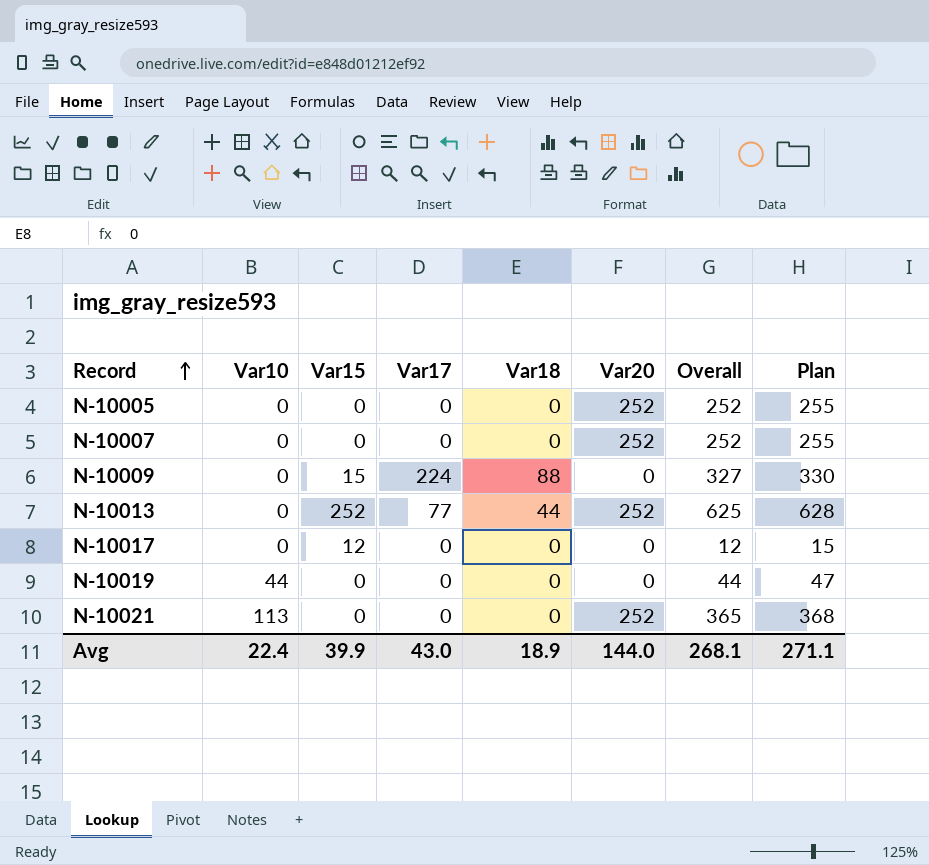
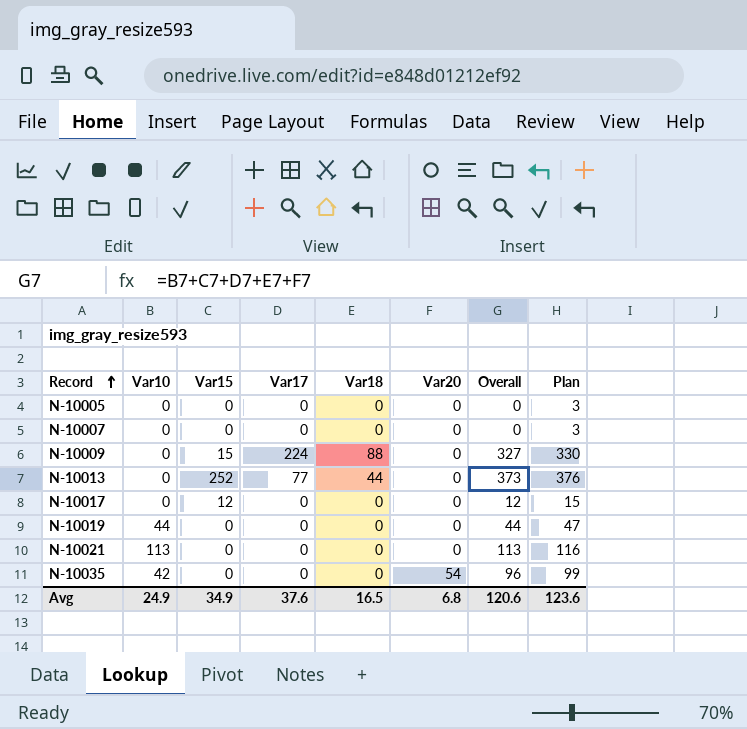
N-10005 | Var20: 252 -> 0
N-10005 | Overall: 252 -> 0
N-10005 | Plan: 255 -> 3
N-10007 | Var20: 252 -> 0
N-10007 | Overall: 252 -> 0
N-10007 | Plan: 255 -> 3
N-10013 | Var20: 252 -> 0
N-10013 | Overall: 625 -> 373
N-10013 | Plan: 628 -> 376
N-10021 | Var20: 252 -> 0
N-10021 | Overall: 365 -> 113
N-10021 | Plan: 368 -> 116
row N-10035: none -> 42 | 0 | 0 | 0 | 54 | 96 | 99
Avg | Var10: 22.4 -> 24.9
Avg | Var15: 39.9 -> 34.9
Avg | Var17: 43.0 -> 37.6
Avg | Var18: 18.9 -> 16.5
Avg | Var20: 144.0 -> 6.8
Avg | Overall: 268.1 -> 120.6
Avg | Plan: 271.1 -> 123.6

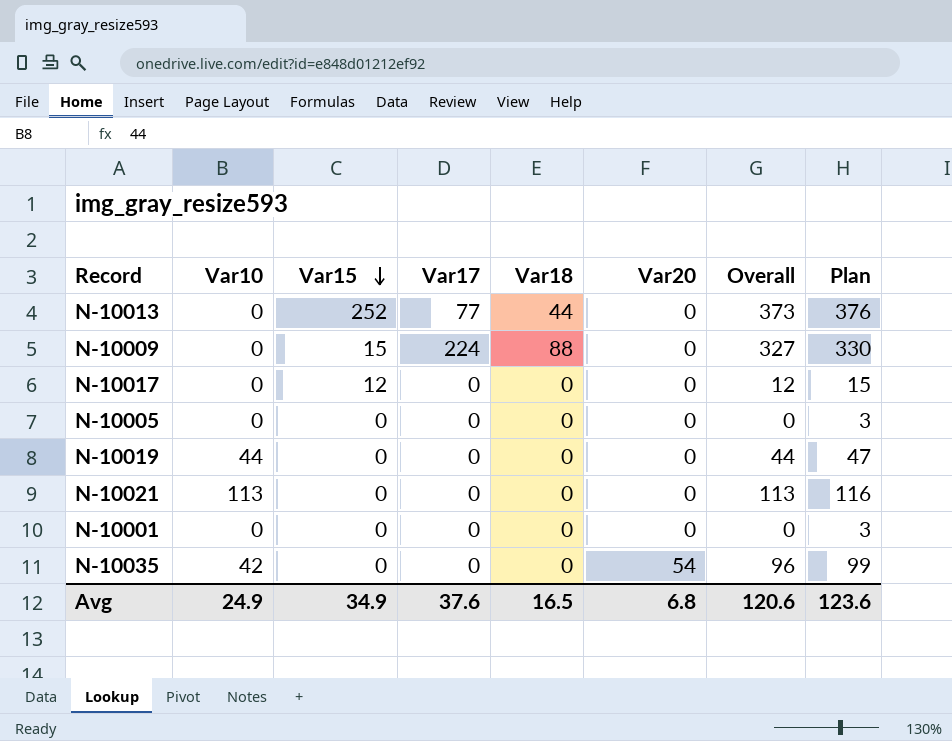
row order: Record ascending -> Var15 descending
row N-10007: 0 | 0 | 0 | 0 | 0 | 0 | 3 -> none
row N-10001: none -> 0 | 0 | 0 | 0 | 0 | 0 | 3

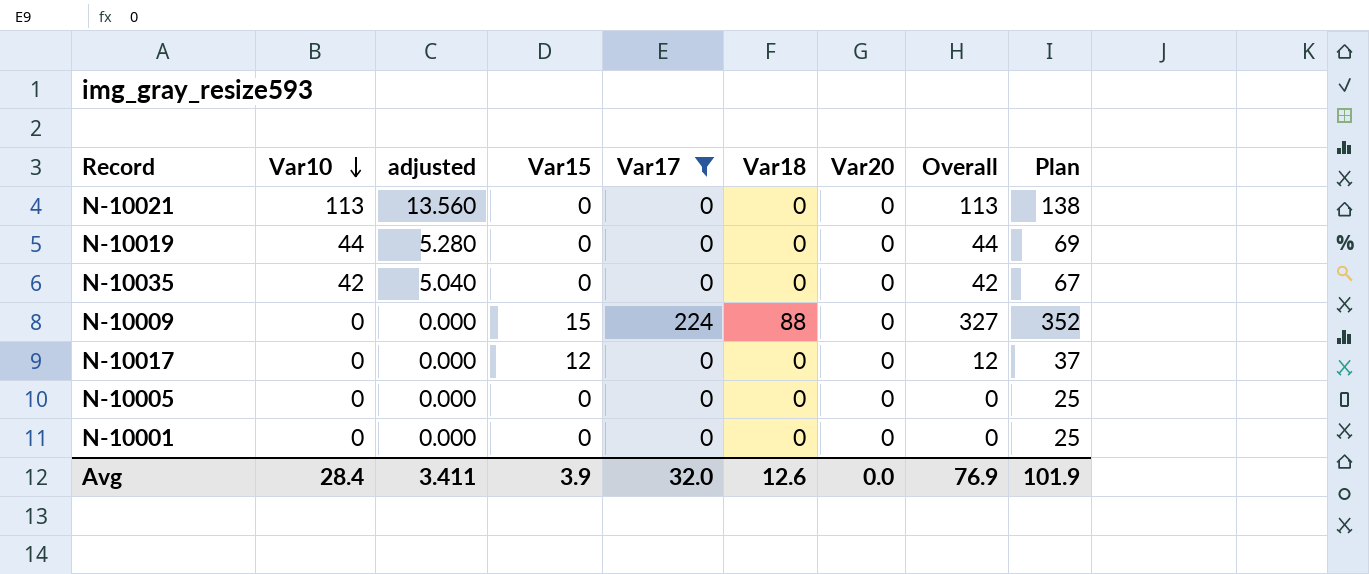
filter: none -> Var17 != 77
row order: Var15 descending -> Var10 descending
column adjusted | formula: none -> [Var10] * 0.12
column Plan | formula: [Overall] + 3 -> [Overall] + 25
N-10035 | Var20: 54 -> 0
N-10035 | Overall: 96 -> 42
Avg | Var10: 24.9 -> 28.4
Avg | Var15: 34.9 -> 3.9
Avg | Var17: 37.6 -> 32.0
Avg | Var18: 16.5 -> 12.6
Avg | Var20: 6.8 -> 0.0
Avg | Overall: 120.6 -> 76.9
Avg | Plan: 123.6 -> 101.9

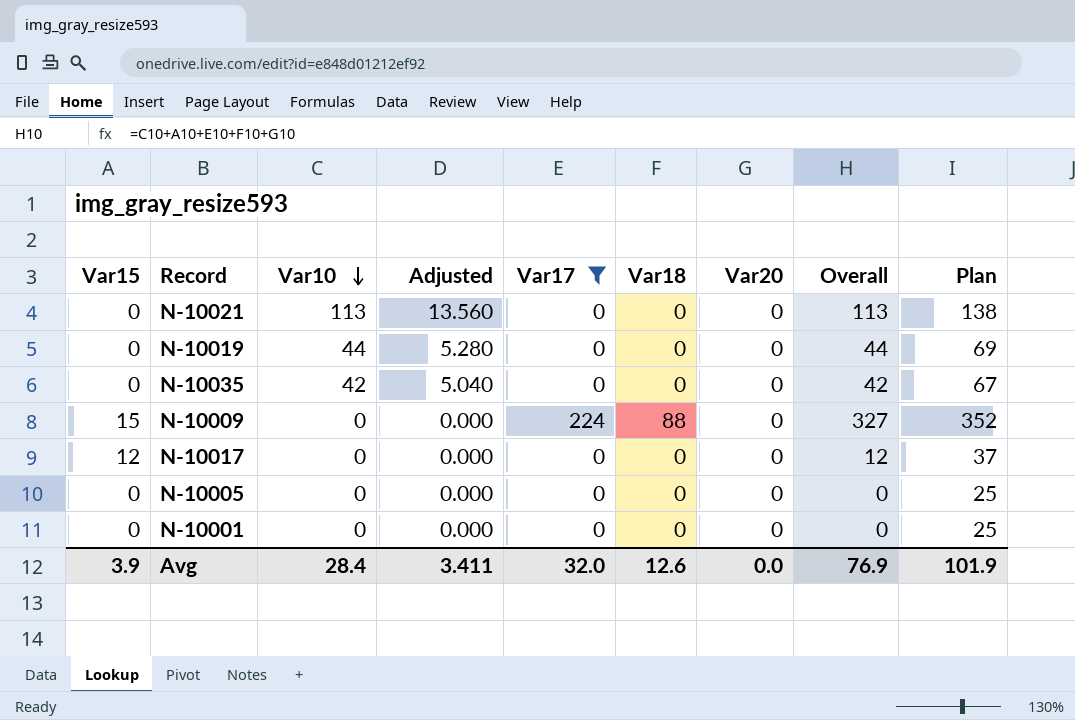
column Var15 | position: 4 -> 1
column name: adjusted -> Adjusted

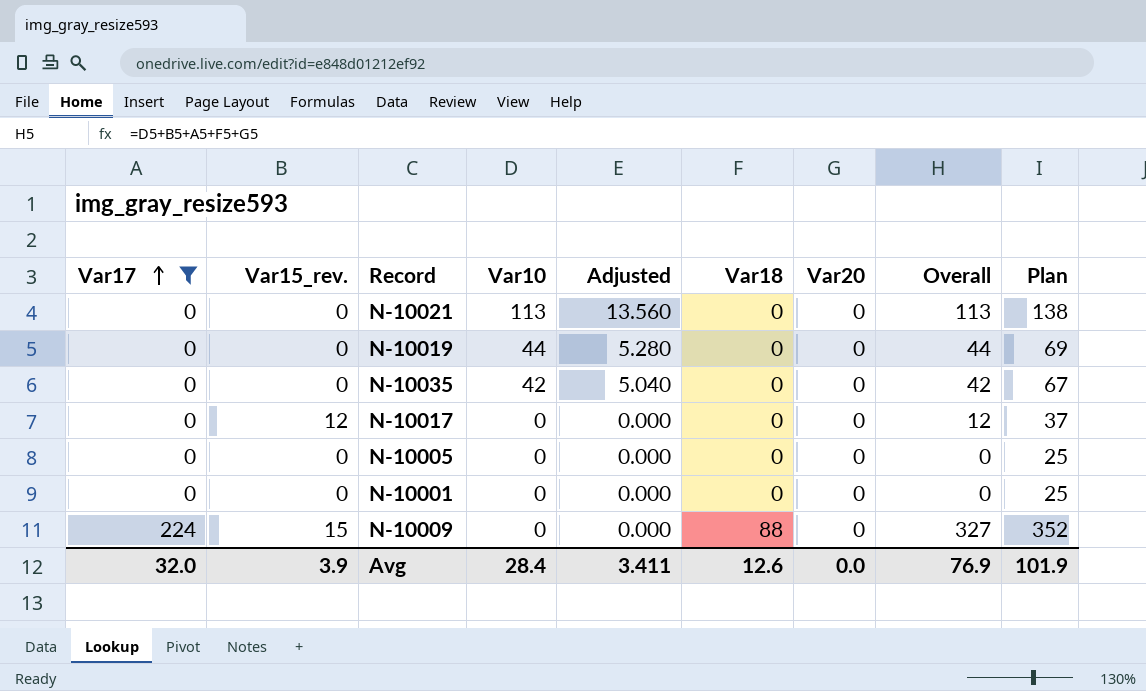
row order: Var10 descending -> Var17 ascending
column Var17 | position: 5 -> 1
column name: Var15 -> Var15_rev.

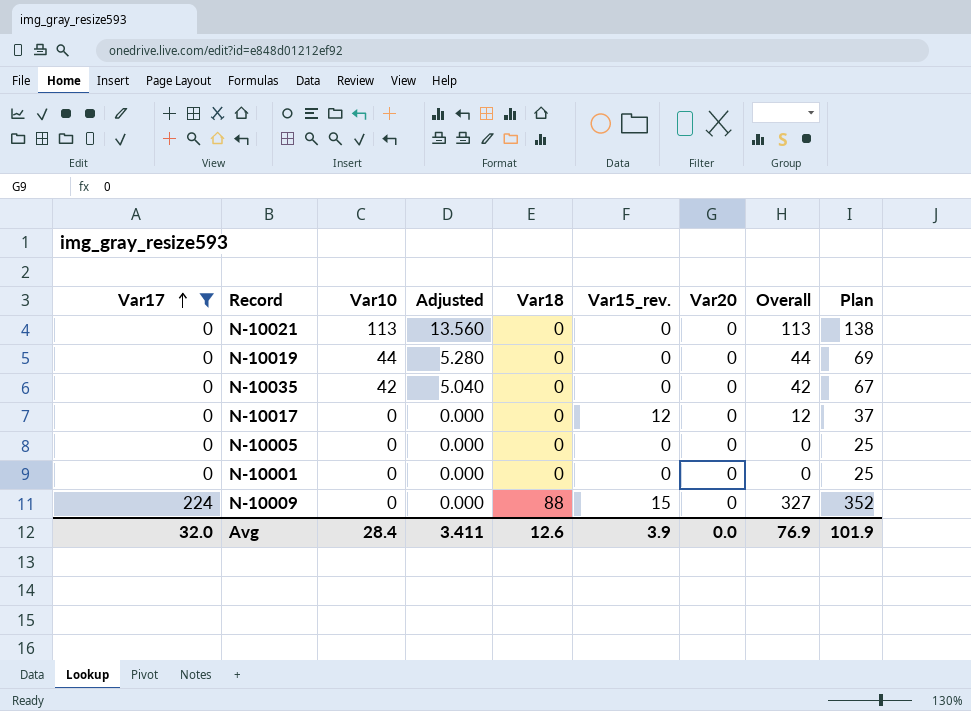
column Var15_rev. | position: 2 -> 6

